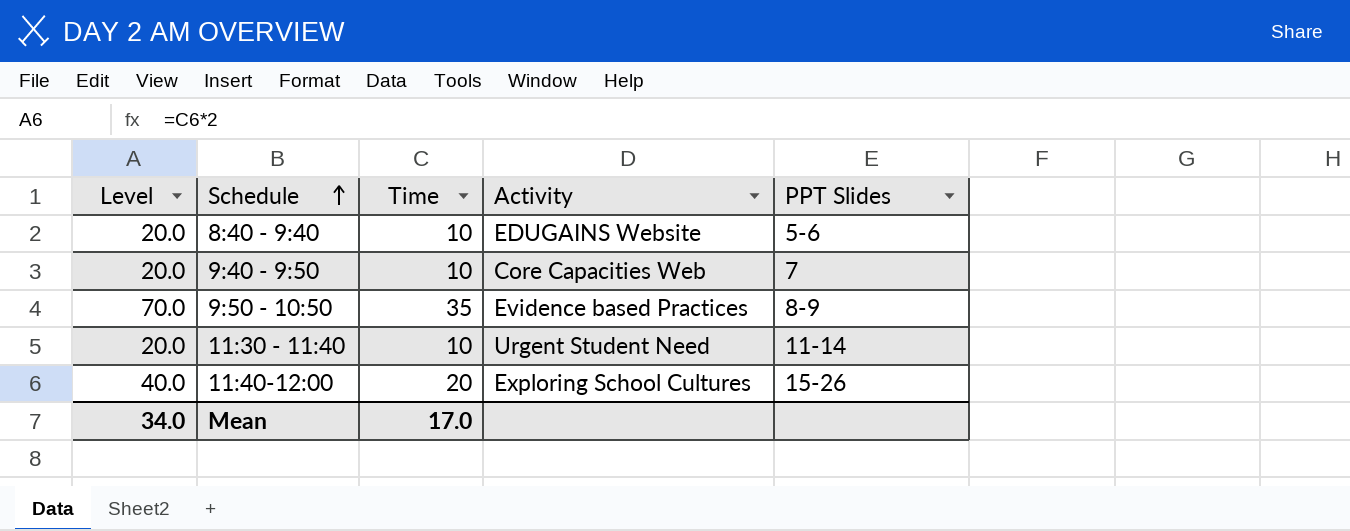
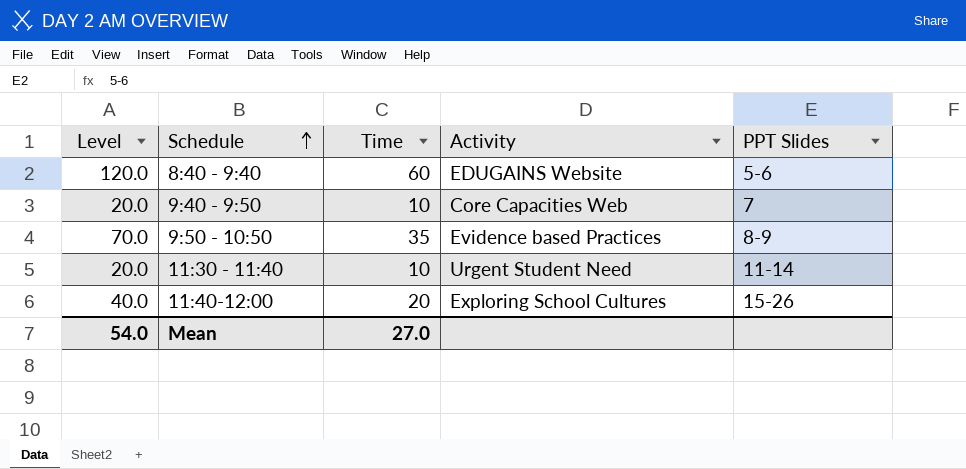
8:40 - 9:40 | Level: 20.0 -> 120.0
8:40 - 9:40 | Time: 10 -> 60
Mean | Level: 34.0 -> 54.0
Mean | Time: 17.0 -> 27.0

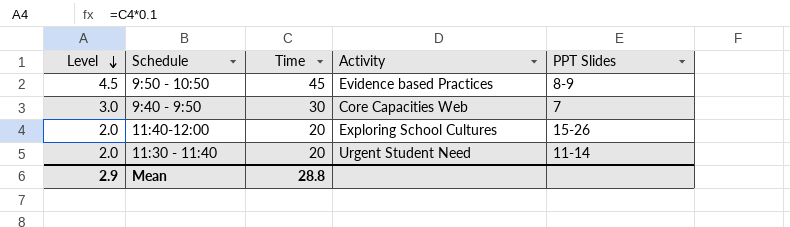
row order: Schedule ascending -> Level descending
column Level | formula: [Time] * 2 -> [Time] * 0.1
row 8:40 - 9:40: 120.0 | 60 | EDUGAINS Website | 5-6 -> none
9:50 - 10:50 | Time: 35 -> 45
9:40 - 9:50 | Time: 10 -> 30
11:30 - 11:40 | Time: 10 -> 20
Mean | Level: 54.0 -> 2.9
Mean | Time: 27.0 -> 28.8

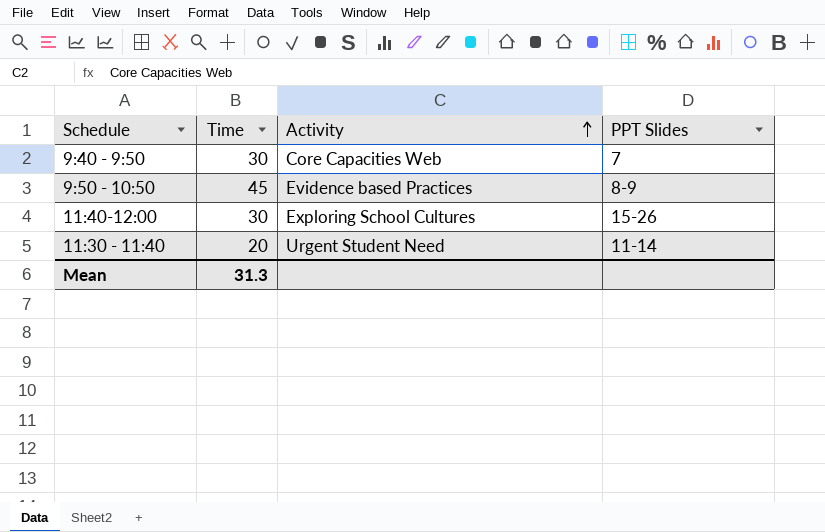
row order: Level descending -> Activity ascending
column Level | formula: [Time] * 0.1 -> none
11:40-12:00 | Time: 20 -> 30
Mean | Time: 28.8 -> 31.3

